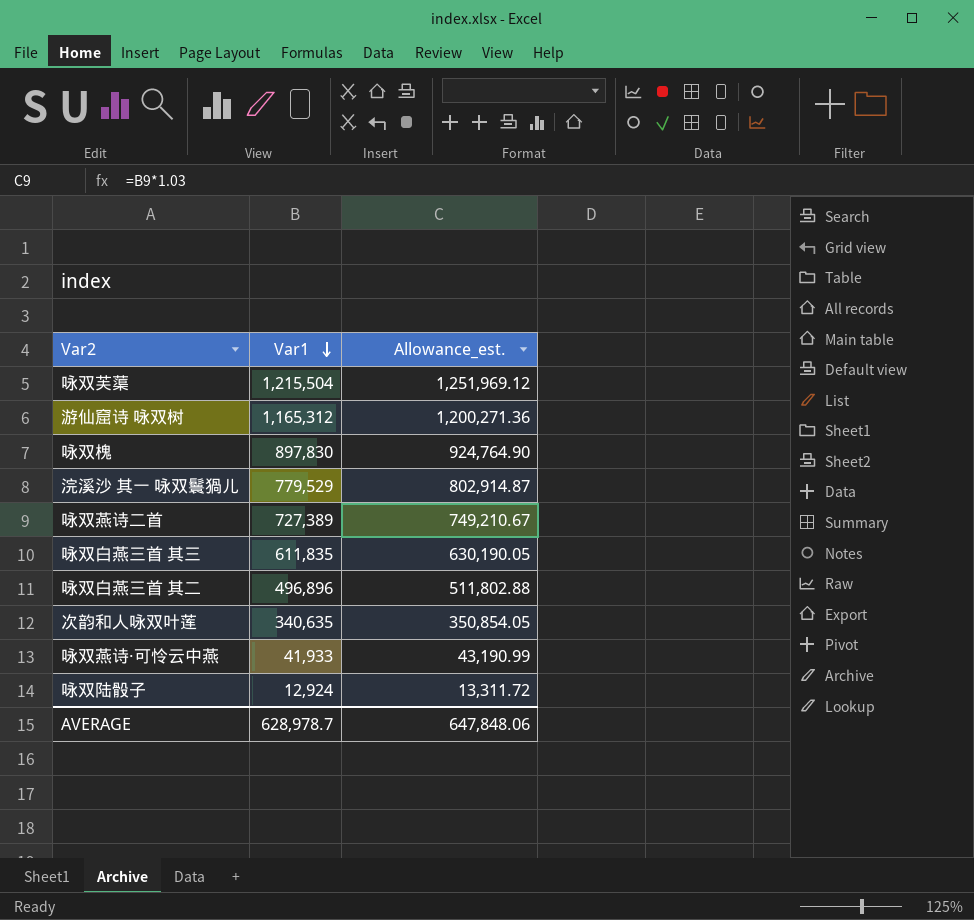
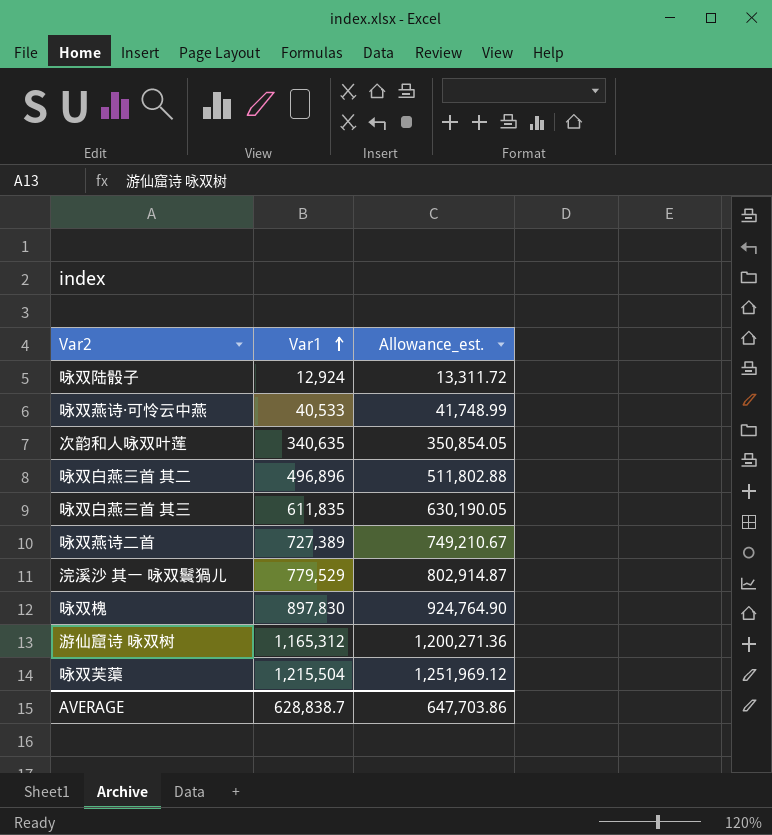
row order: Var1 descending -> Var1 ascending
咏双燕诗·可怜云中燕 | Var1: 41,933 -> 40,533
咏双燕诗·可怜云中燕 | Allowance_est.: 43,190.99 -> 41,748.99
AVERAGE | Var1: 628,978.7 -> 628,838.7
AVERAGE | Allowance_est.: 647,848.06 -> 647,703.86

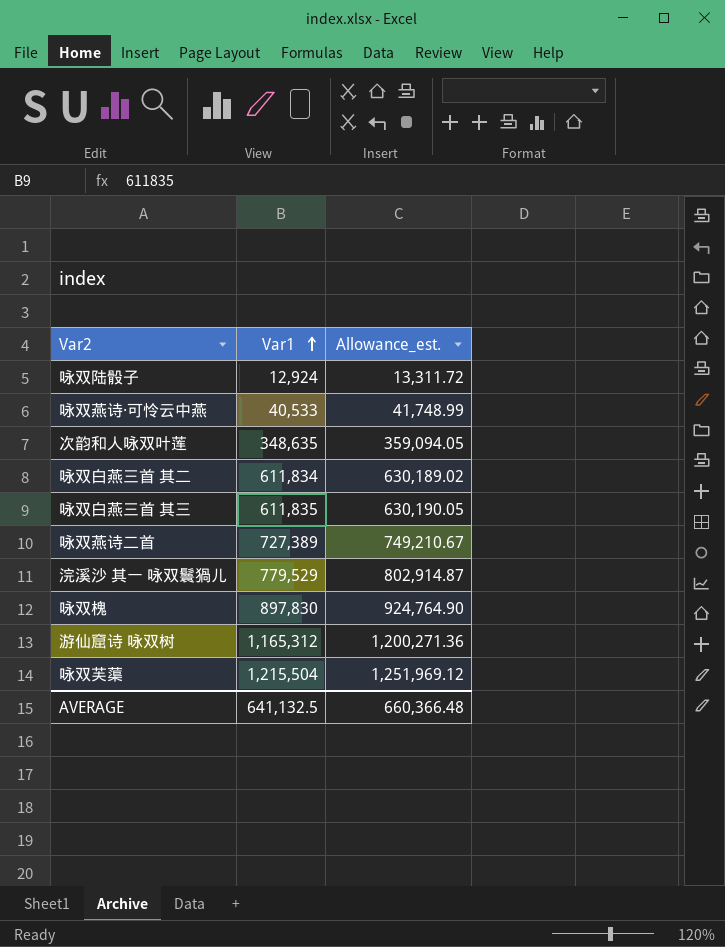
次韵和人咏双叶莲 | Var1: 340,635 -> 348,635
次韵和人咏双叶莲 | Allowance_est.: 350,854.05 -> 359,094.05
咏双白燕三首 其二 | Var1: 496,896 -> 611,834
咏双白燕三首 其二 | Allowance_est.: 511,802.88 -> 630,189.02
AVERAGE | Var1: 628,838.7 -> 641,132.5
AVERAGE | Allowance_est.: 647,703.86 -> 660,366.48

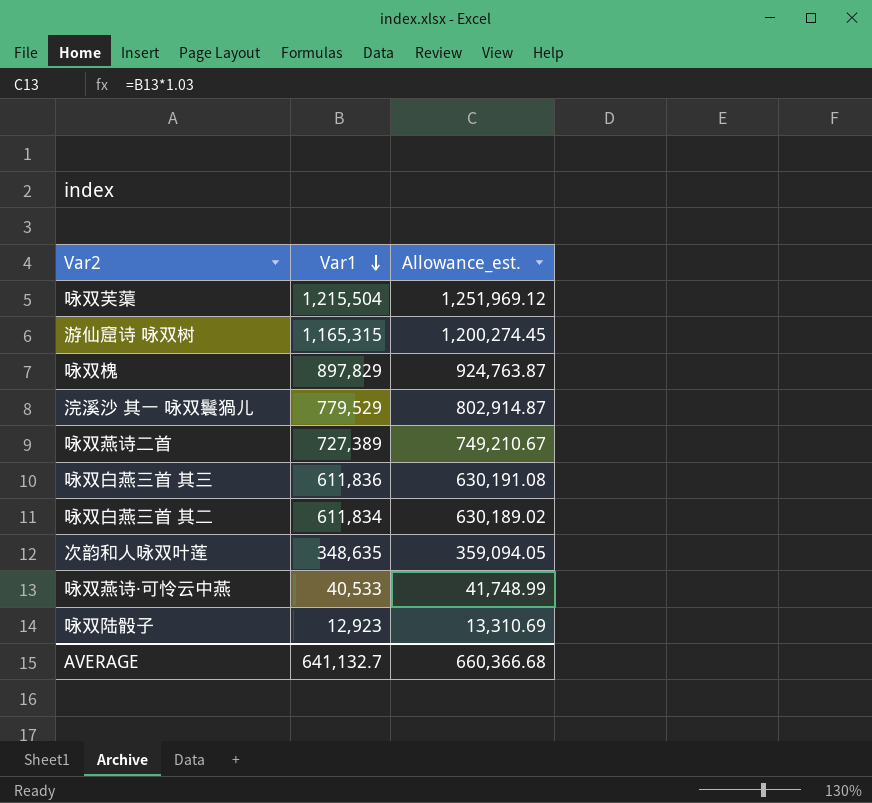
row order: Var1 ascending -> Var1 descending
游仙窟诗 咏双树 | Var1: 1,165,312 -> 1,165,315
游仙窟诗 咏双树 | Allowance_est.: 1,200,271.36 -> 1,200,274.45
咏双槐 | Var1: 897,830 -> 897,829
咏双槐 | Allowance_est.: 924,764.90 -> 924,763.87
咏双白燕三首 其三 | Var1: 611,835 -> 611,836
咏双白燕三首 其三 | Allowance_est.: 630,190.05 -> 630,191.08
咏双陆骰子 | Var1: 12,924 -> 12,923
咏双陆骰子 | Allowance_est.: 13,311.72 -> 13,310.69
AVERAGE | Var1: 641,132.5 -> 641,132.7
AVERAGE | Allowance_est.: 660,366.48 -> 660,366.68

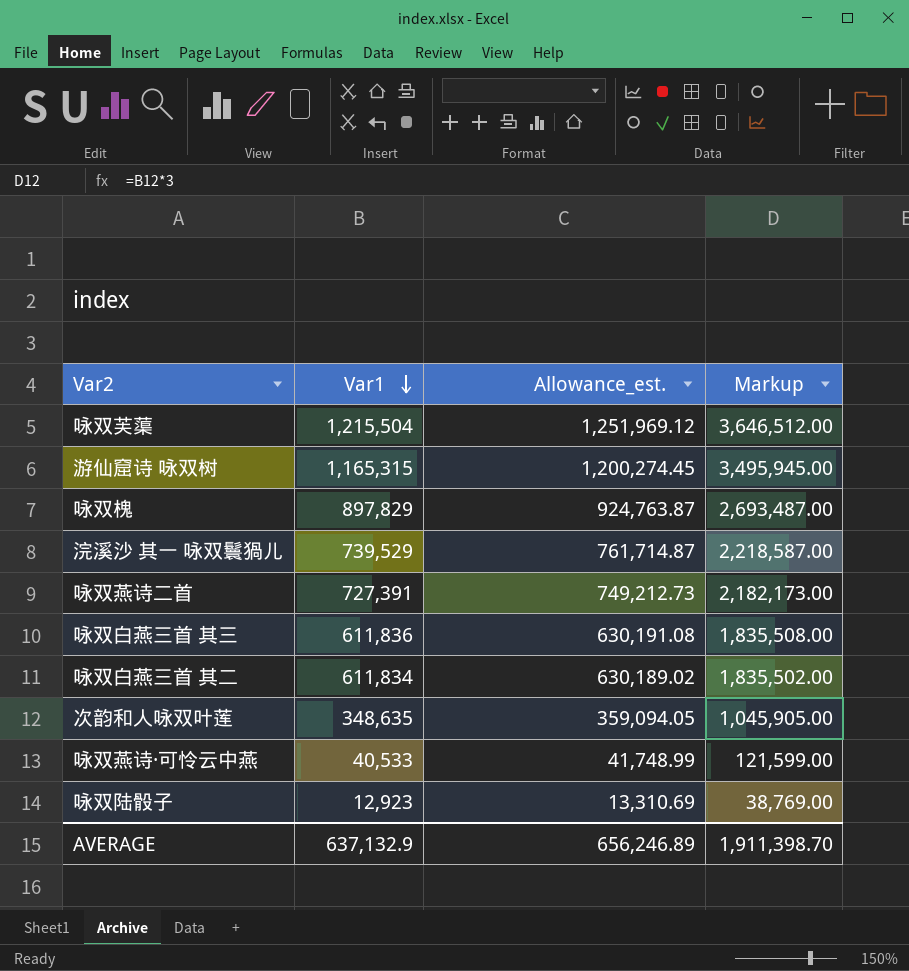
column Markup | formula: none -> [Var1] * 3
浣溪沙 其一 咏双鬟猧儿 | Var1: 779,529 -> 739,529
浣溪沙 其一 咏双鬟猧儿 | Allowance_est.: 802,914.87 -> 761,714.87
咏双燕诗二首 | Var1: 727,389 -> 727,391
咏双燕诗二首 | Allowance_est.: 749,210.67 -> 749,212.73
AVERAGE | Var1: 641,132.7 -> 637,132.9
AVERAGE | Allowance_est.: 660,366.68 -> 656,246.89

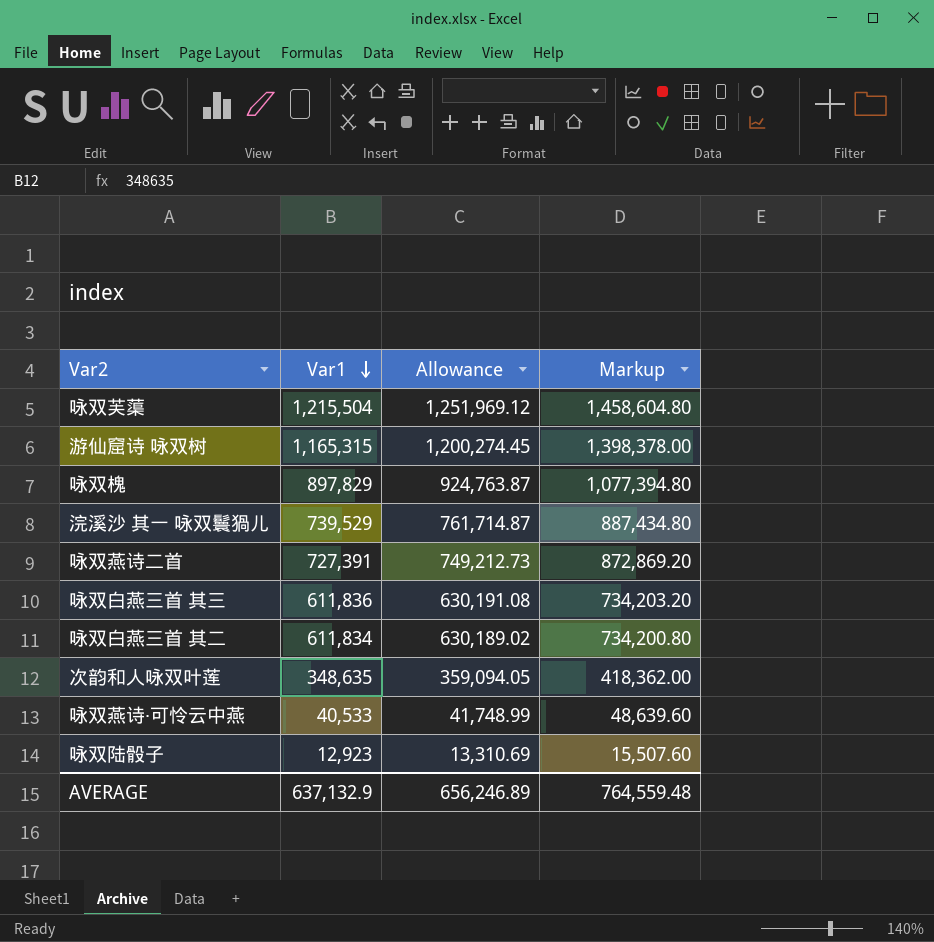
column name: Allowance_est. -> Allowance
column Markup | formula: [Var1] * 3 -> [Var1] * 1.2
AVERAGE | Markup: 1,911,398.70 -> 764,559.48

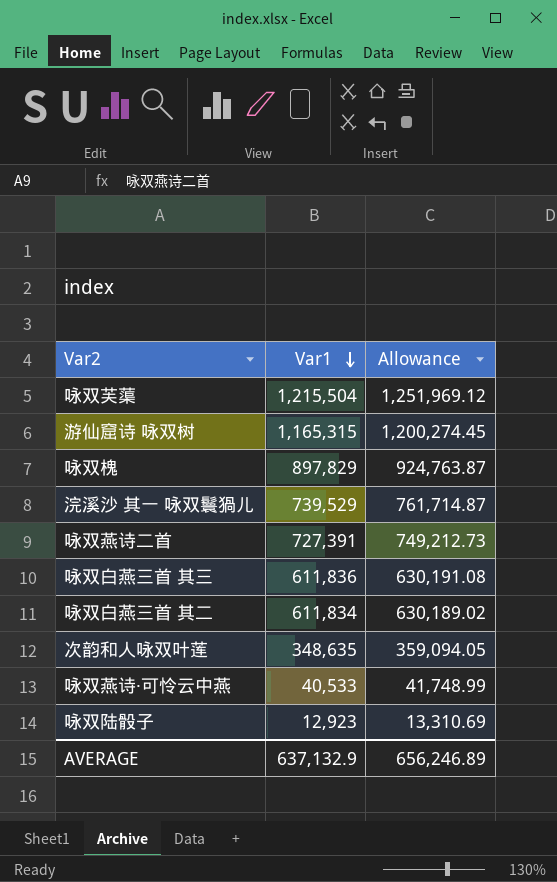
column Markup | formula: [Var1] * 1.2 -> none

